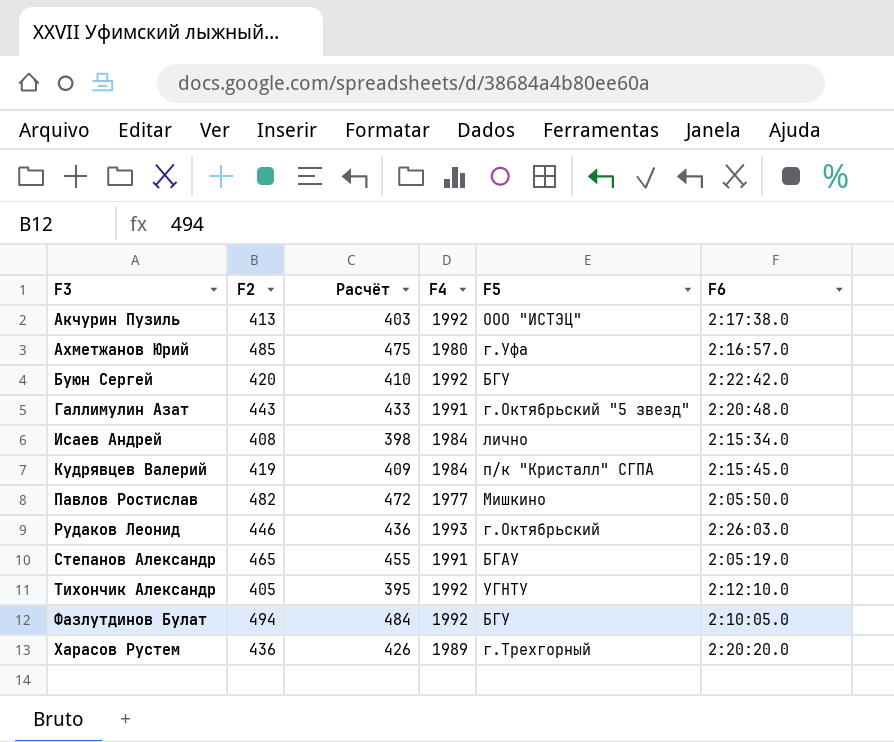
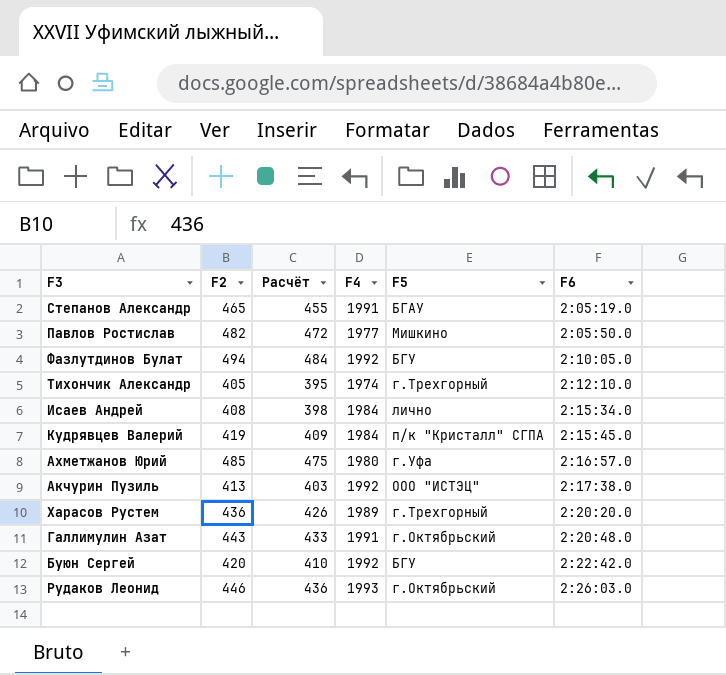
row order: F3 ascending -> F6 ascending
Тихончик Александр | F4: 1992 -> 1974
Тихончик Александр | F5: УГНТУ -> г.Трехгорный
Галлимулин Азат | F5: г.Октябрьский "5 звезд" -> г.Октябрьский

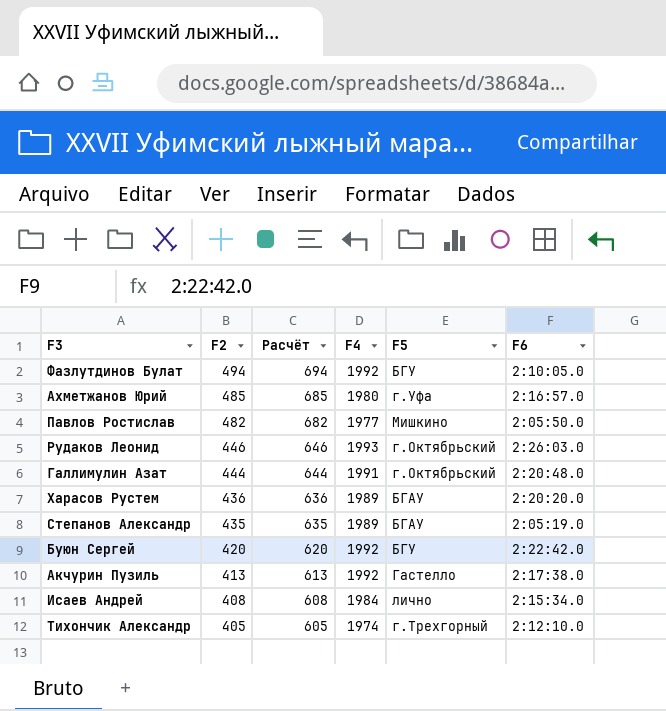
row order: F6 ascending -> F2 descending
column Расчёт | formula: [F2] - 10 -> [F2] + 200
row Кудрявцев Валерий: 419 | 409 | 1984 | п/к "Кристалл" СГПА | 2:15:45.0 -> none
Галлимулин Азат | F2: 443 -> 444
Харасов Рустем | F5: г.Трехгорный -> БГАУ
Степанов Александр | F2: 465 -> 435
Степанов Александр | F4: 1991 -> 1989
Акчурин Пузиль | F5: ООО "ИСТЭЦ" -> Гастелло

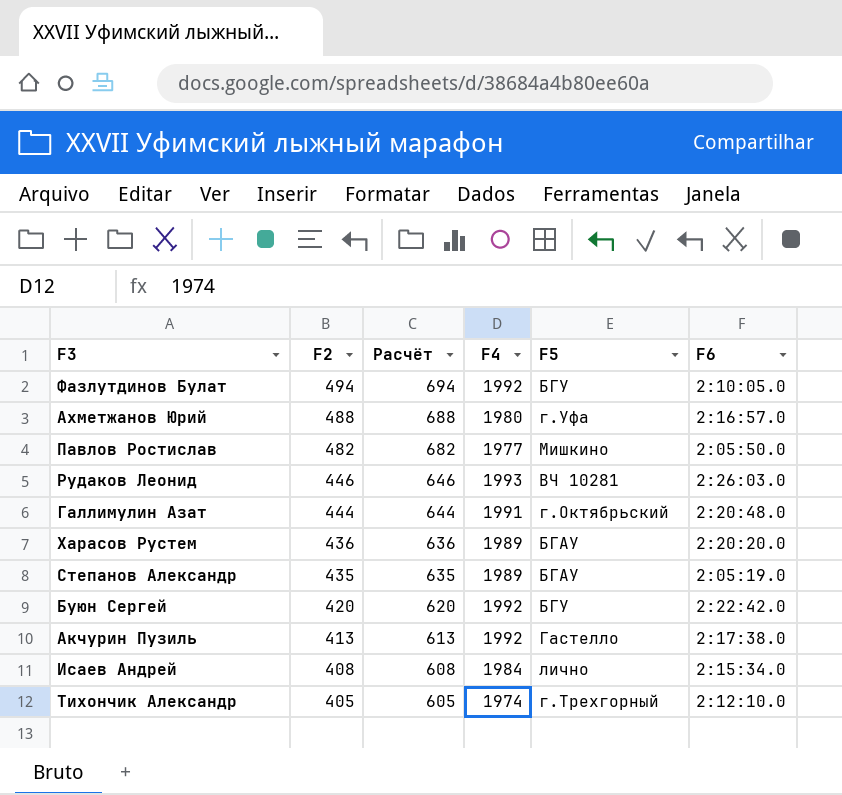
Ахметжанов Юрий | F2: 485 -> 488
Ахметжанов Юрий | Расчёт: 685 -> 688
Рудаков Леонид | F5: г.Октябрьский -> ВЧ 10281

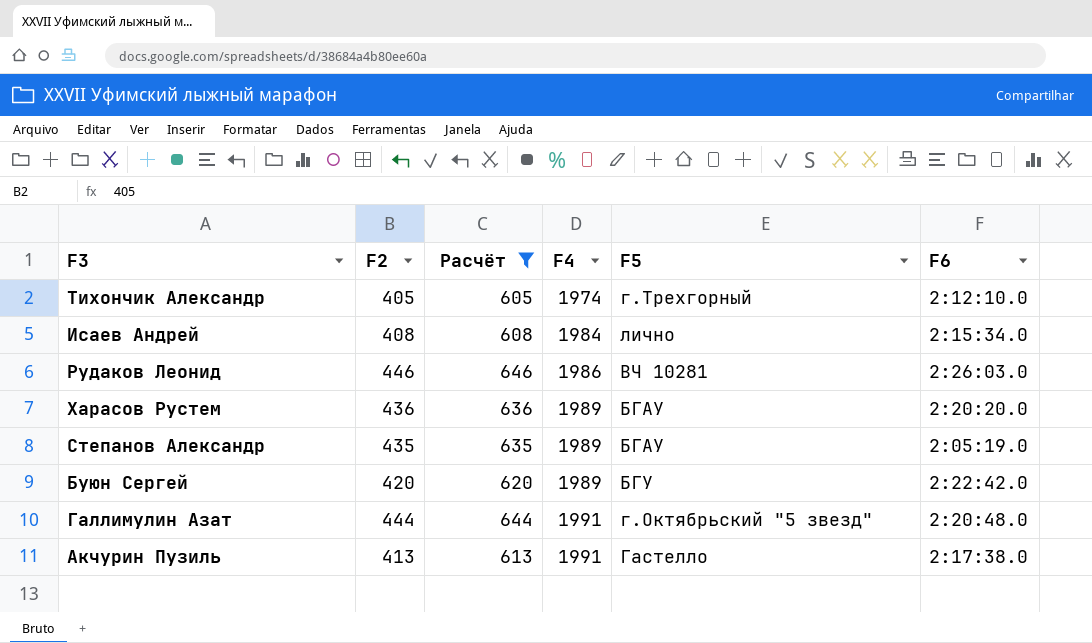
filter: none -> Расчёт <= 646
row order: F2 descending -> F4 ascending
Рудаков Леонид | F4: 1993 -> 1986
Буюн Сергей | F4: 1992 -> 1989
Галлимулин Азат | F5: г.Октябрьский -> г.Октябрьский "5 звезд"
Акчурин Пузиль | F4: 1992 -> 1991

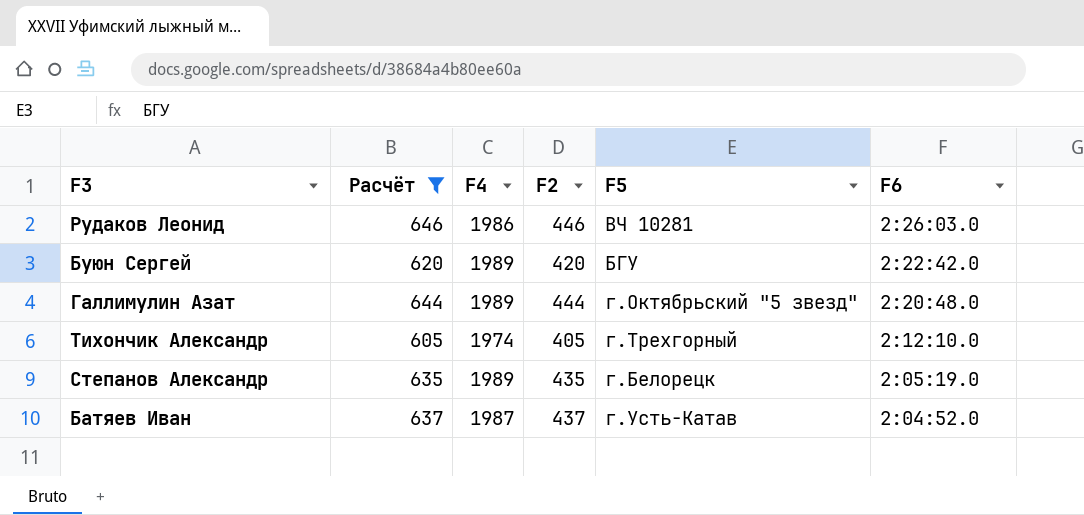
row order: F4 ascending -> F6 descending
column F2 | position: 2 -> 4
row Исаев Андрей: 408 | 608 | 1984 | лично | 2:15:34.0 -> none
row Харасов Рустем: 436 | 636 | 1989 | БГАУ | 2:20:20.0 -> none
row Акчурин Пузиль: 413 | 613 | 1991 | Гастелло | 2:17:38.0 -> none
Галлимулин Азат | F4: 1991 -> 1989
Степанов Александр | F5: БГАУ -> г.Белорецк
row Батяев Иван: none -> 637 | 1987 | 437 | г.Усть-Катав | 2:04:52.0

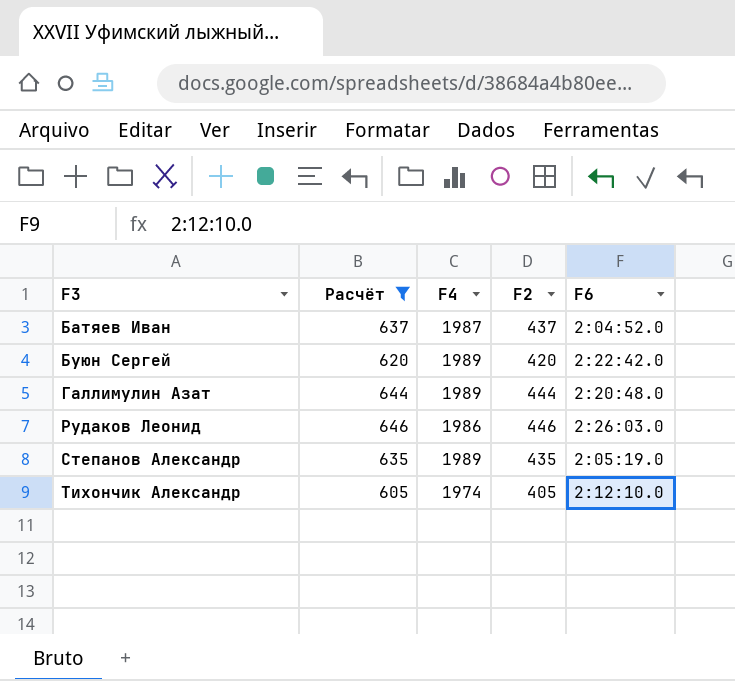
row order: F6 descending -> F3 ascending
column F5 | position: 5 -> none

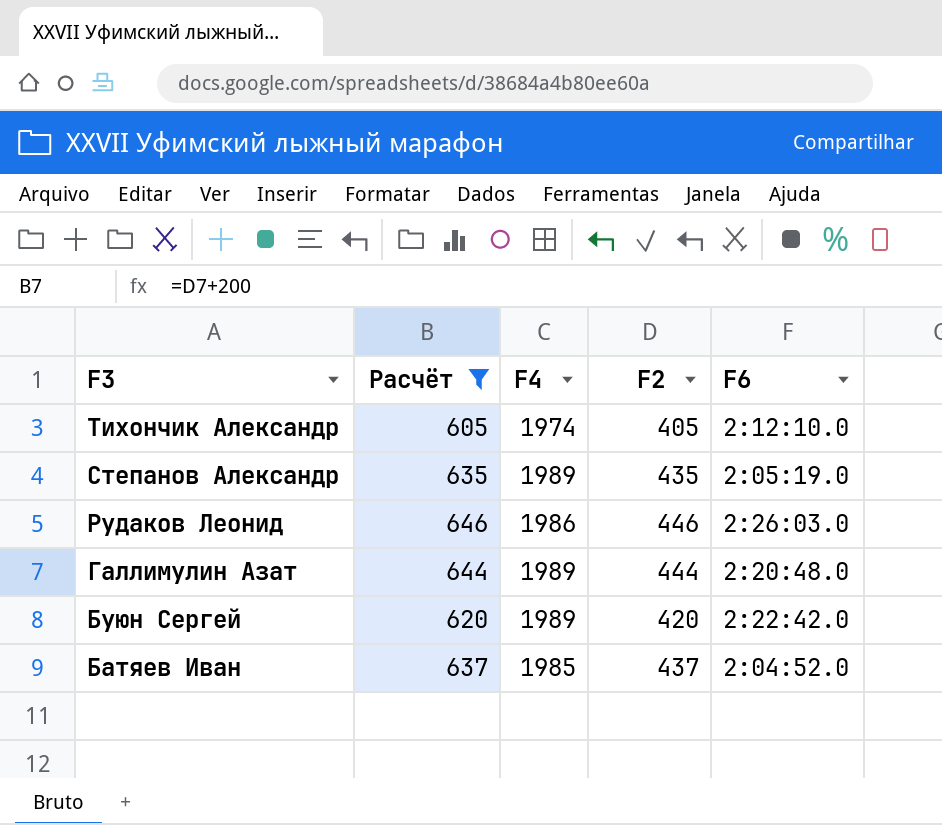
row order: F3 ascending -> F3 descending
Батяев Иван | F4: 1987 -> 1985

